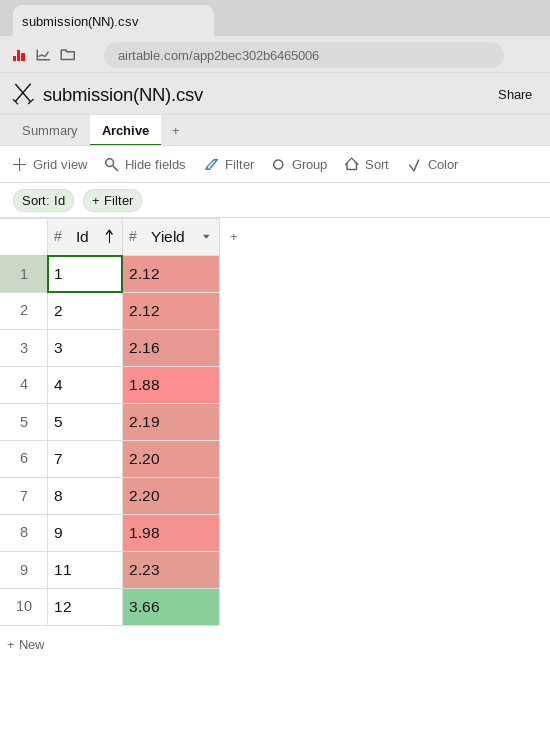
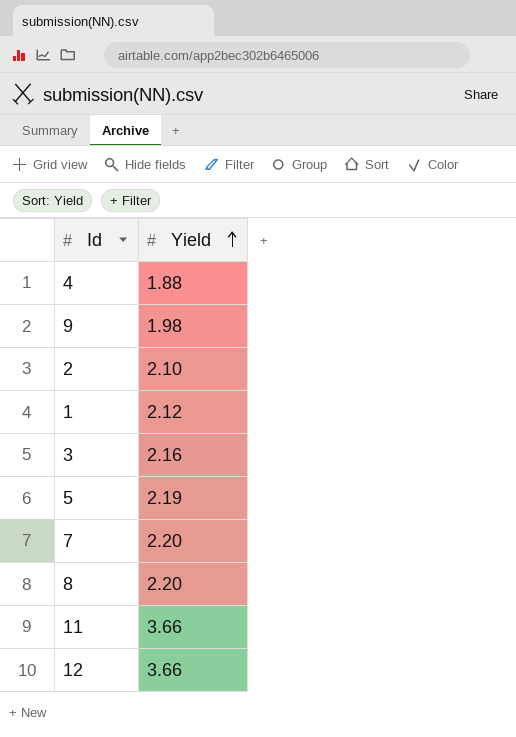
row order: Id ascending -> Yield ascending
2 | Yield: 2.12 -> 2.10
11 | Yield: 2.23 -> 3.66

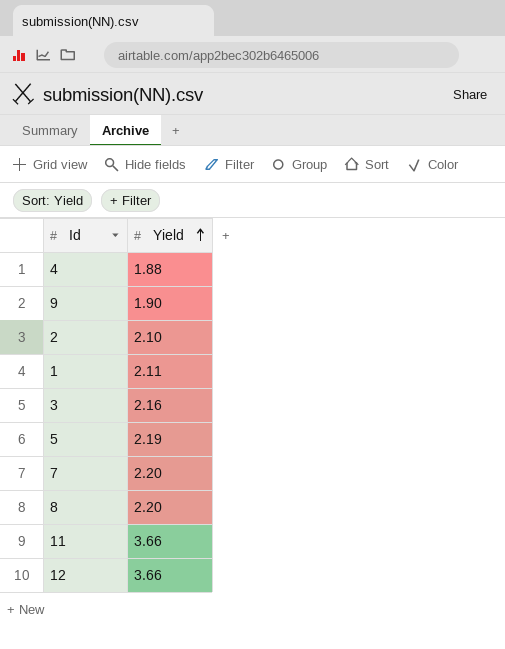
9 | Yield: 1.98 -> 1.90
1 | Yield: 2.12 -> 2.11

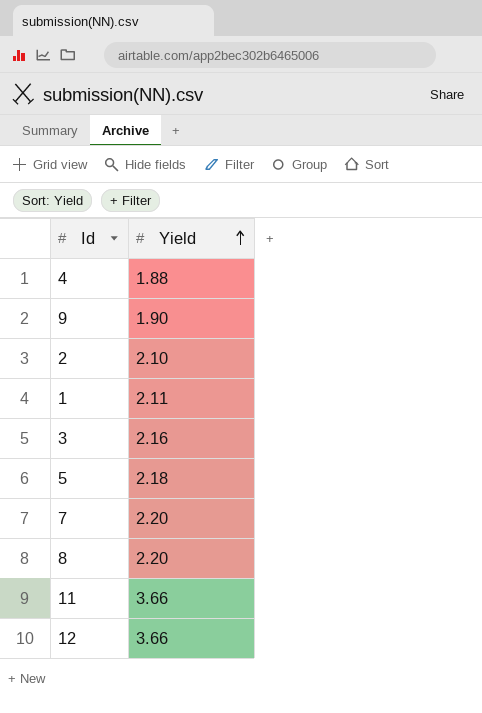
5 | Yield: 2.19 -> 2.18

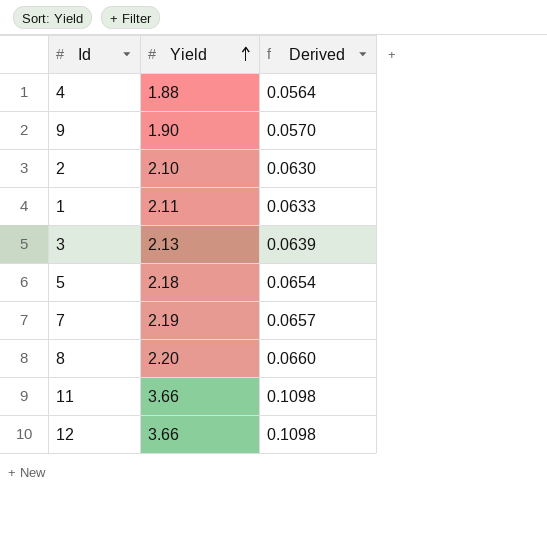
column Derived | formula: none -> [Yield] * 0.03
3 | Yield: 2.16 -> 2.13
7 | Yield: 2.20 -> 2.19

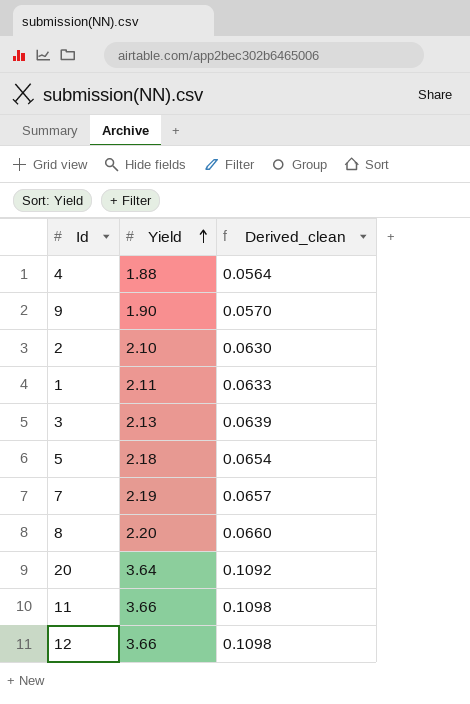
column name: Derived -> Derived_clean
row 20: none -> 3.64 | 0.1092

